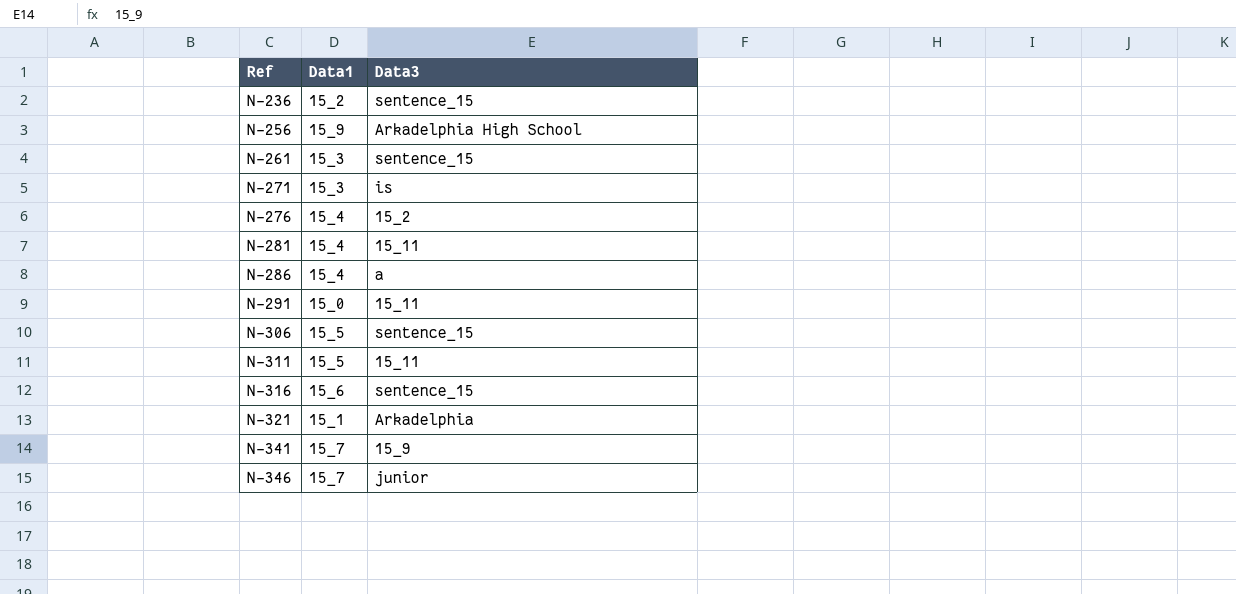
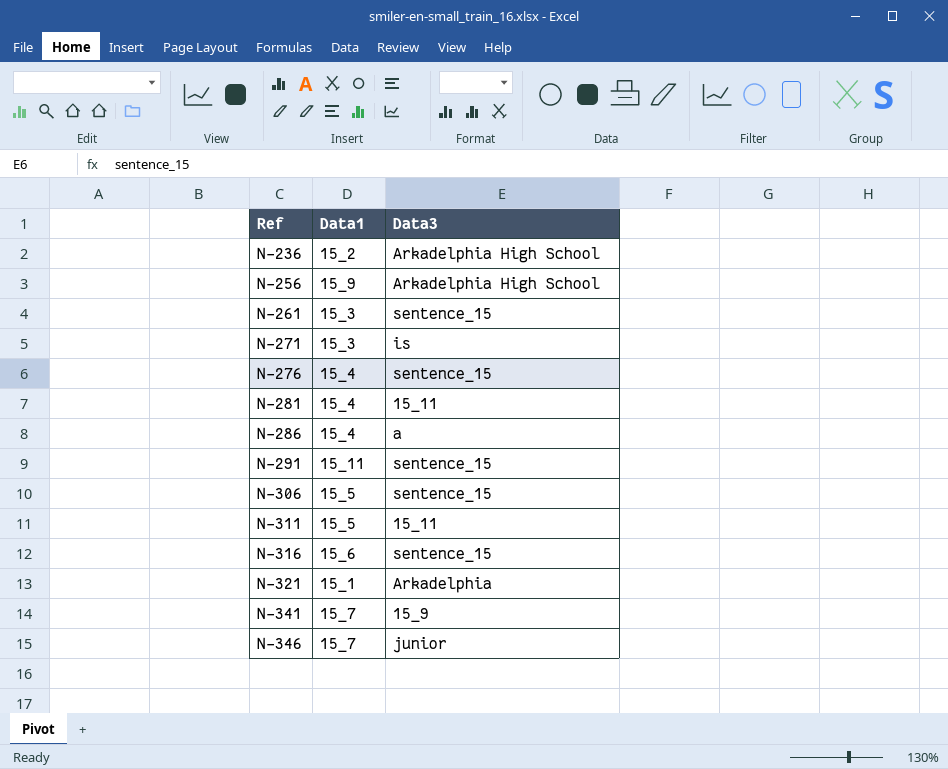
N-236 | Data3: sentence_15 -> Arkadelphia High School
N-276 | Data3: 15_2 -> sentence_15
N-291 | Data1: 15_0 -> 15_11
N-291 | Data3: 15_11 -> sentence_15

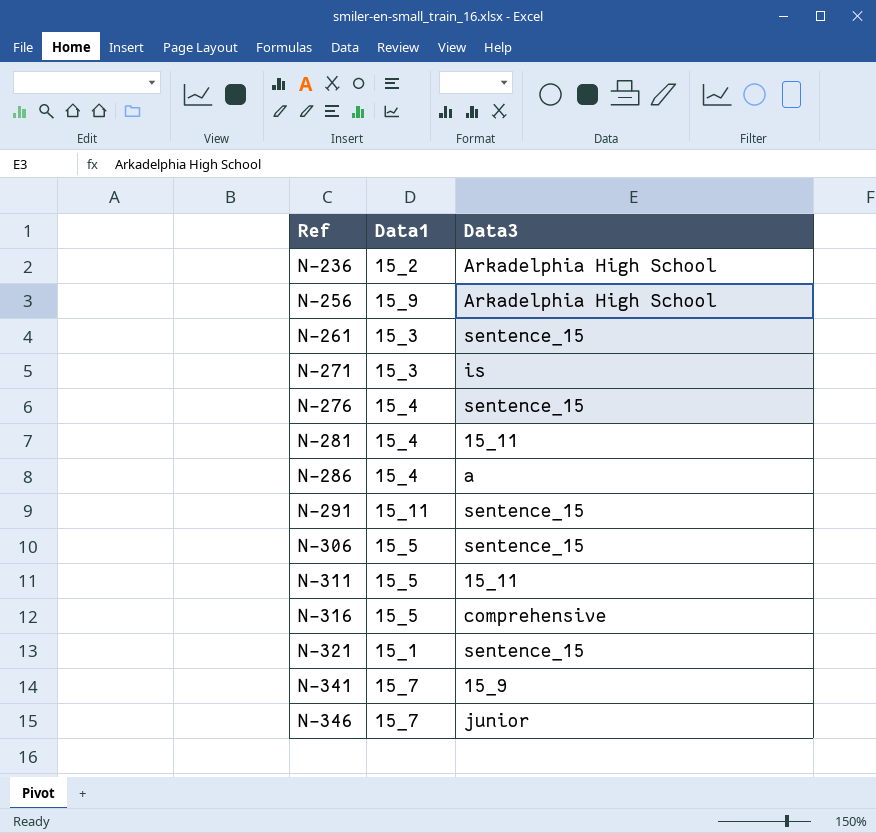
N-316 | Data1: 15_6 -> 15_5
N-316 | Data3: sentence_15 -> comprehensive
N-321 | Data3: Arkadelphia -> sentence_15

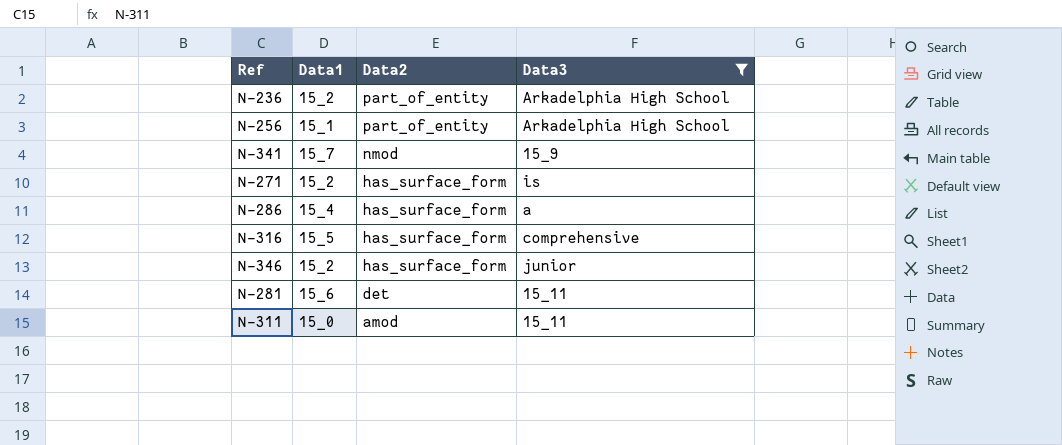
filter: none -> Data3 != sentence_15
row order: Ref ascending -> Data2 descending
column Data2 | position: none -> 3
N-256 | Data1: 15_9 -> 15_1
N-271 | Data1: 15_3 -> 15_2
N-346 | Data1: 15_7 -> 15_2
N-281 | Data1: 15_4 -> 15_6
N-311 | Data1: 15_5 -> 15_0

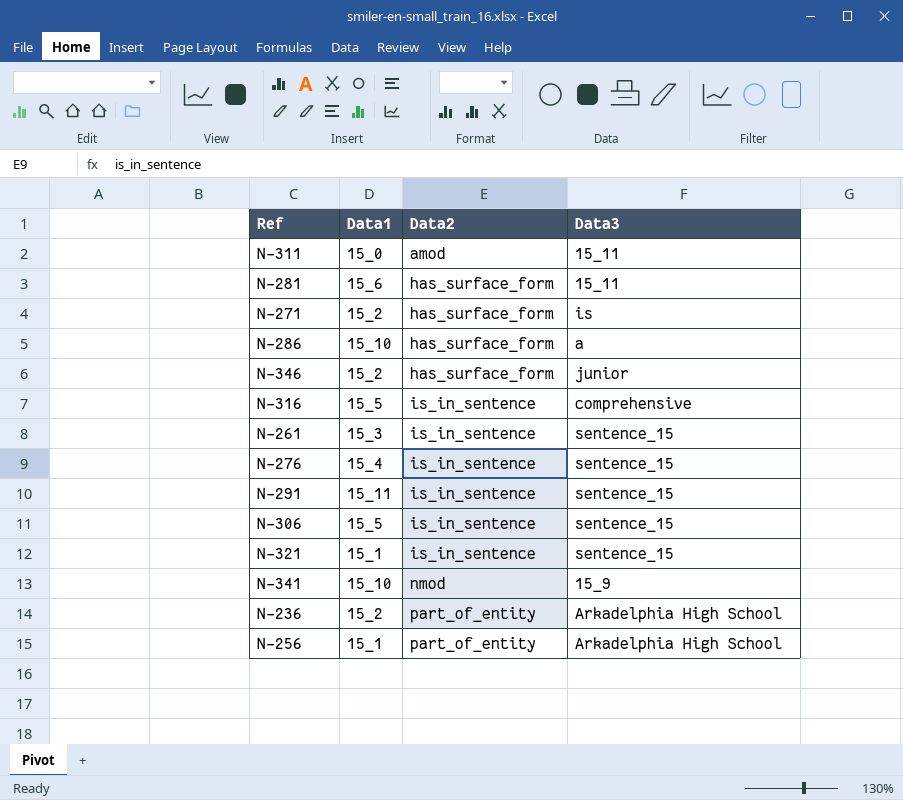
filter: Data3 != sentence_15 -> none
row order: Data2 descending -> Data2 ascending
N-281 | Data2: det -> has_surface_form
N-286 | Data1: 15_4 -> 15_10
N-316 | Data2: has_surface_form -> is_in_sentence
N-341 | Data1: 15_7 -> 15_10

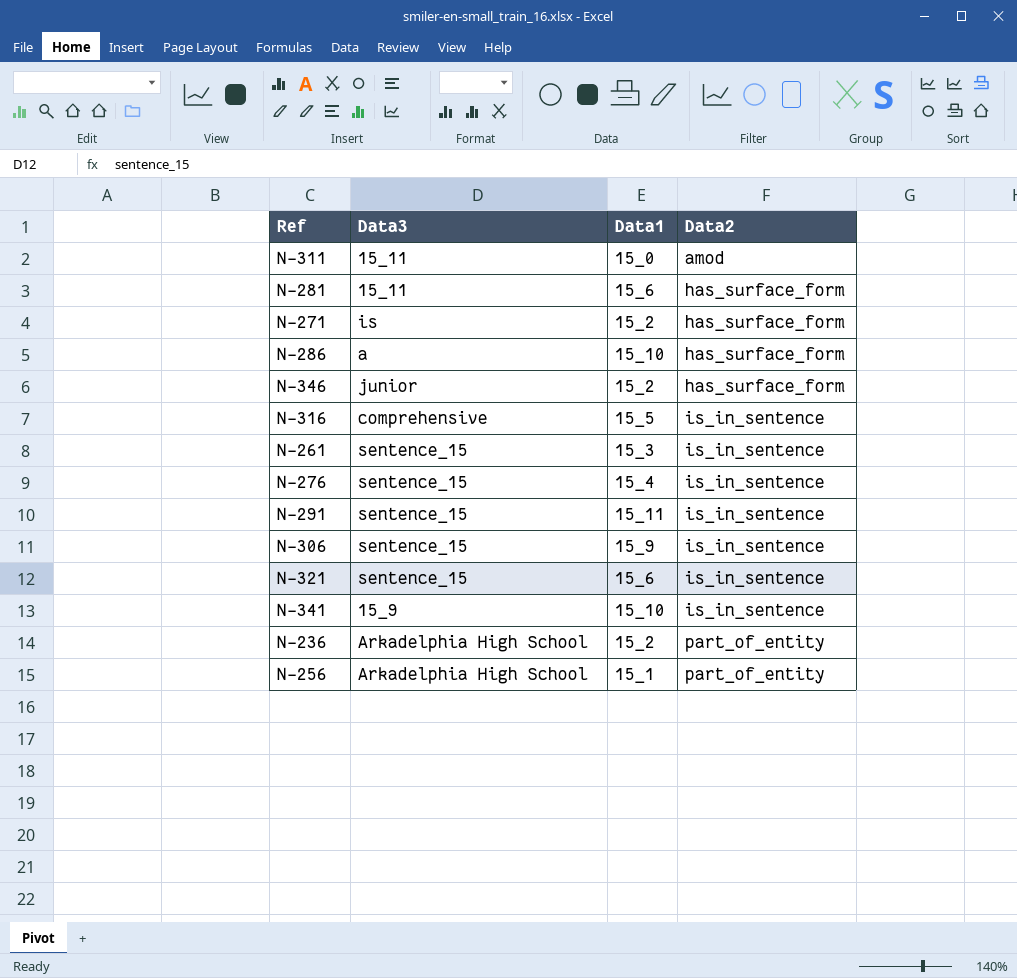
column Data3 | position: 4 -> 2
N-306 | Data1: 15_5 -> 15_9
N-321 | Data1: 15_1 -> 15_6
N-341 | Data2: nmod -> is_in_sentence

